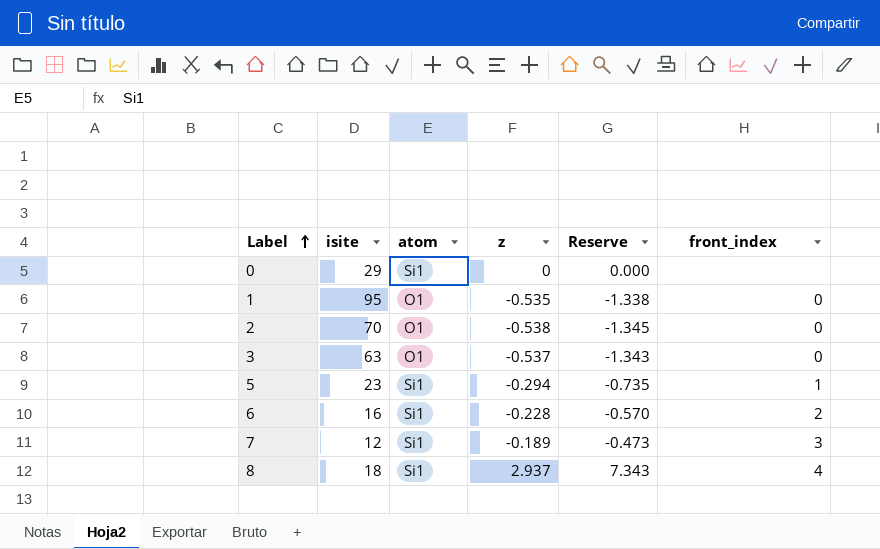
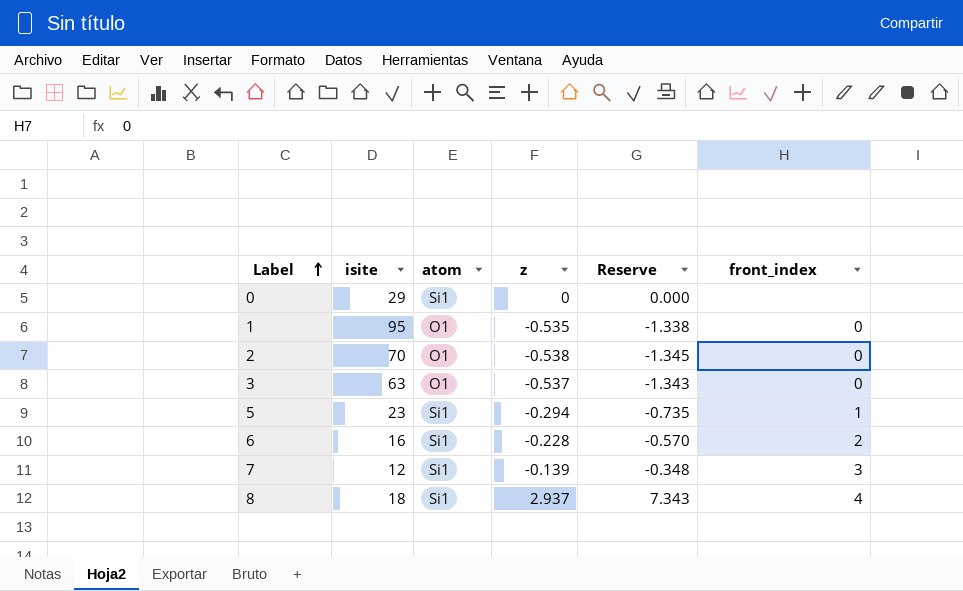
7 | z: -0.189 -> -0.139
7 | Reserve: -0.473 -> -0.348

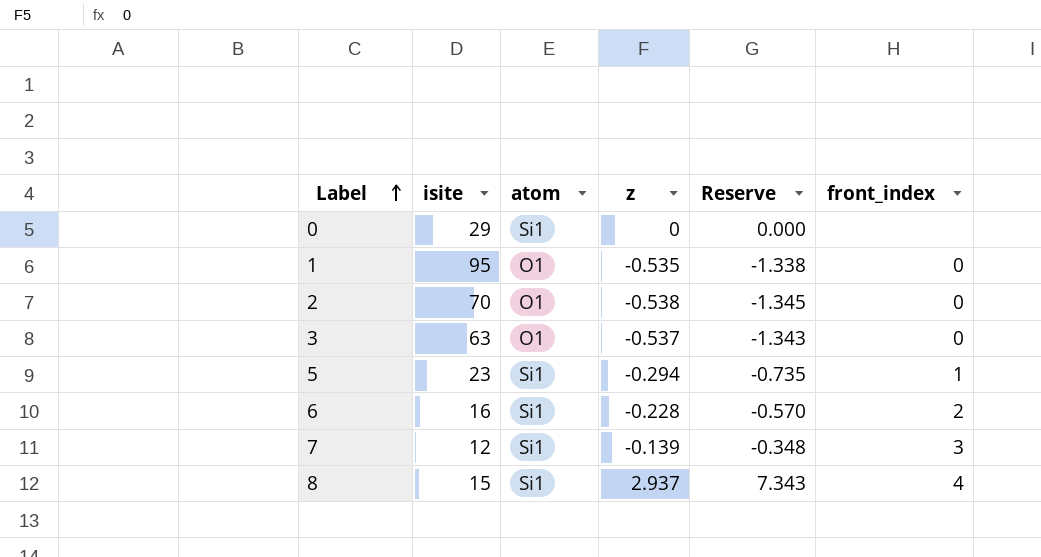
8 | isite: 18 -> 15

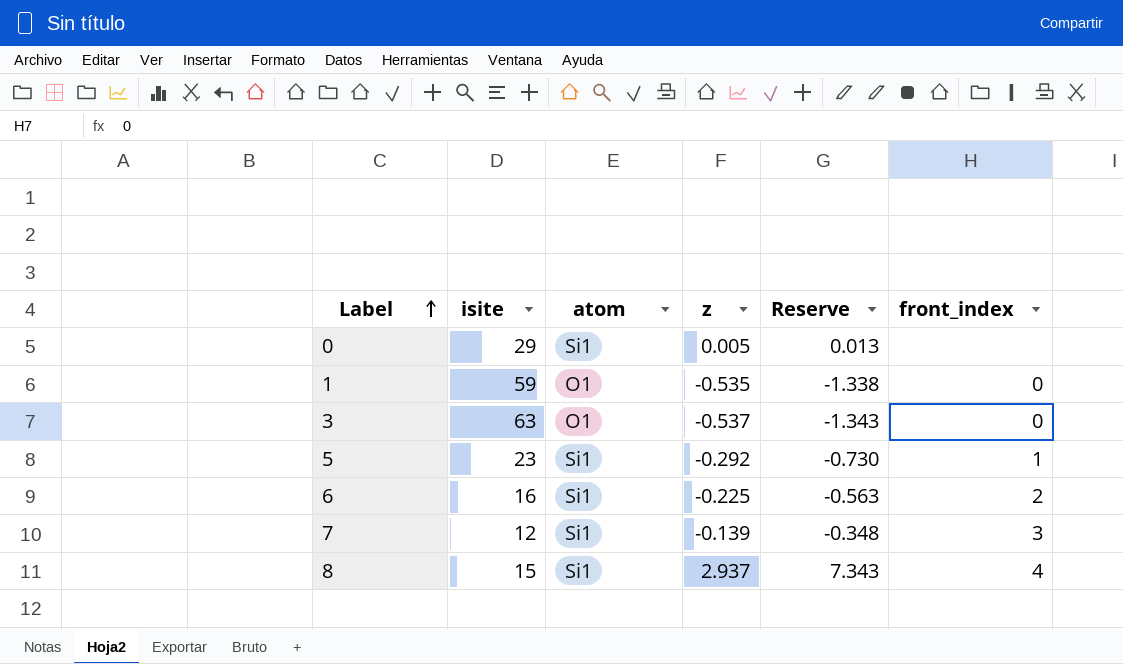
row 2: 70 | O1 | -0.538 | -1.345 | 0 -> none
0 | z: 0 -> 0.005
0 | Reserve: 0.000 -> 0.013
1 | isite: 95 -> 59
5 | z: -0.294 -> -0.292
5 | Reserve: -0.735 -> -0.730
6 | z: -0.228 -> -0.225
6 | Reserve: -0.570 -> -0.563

